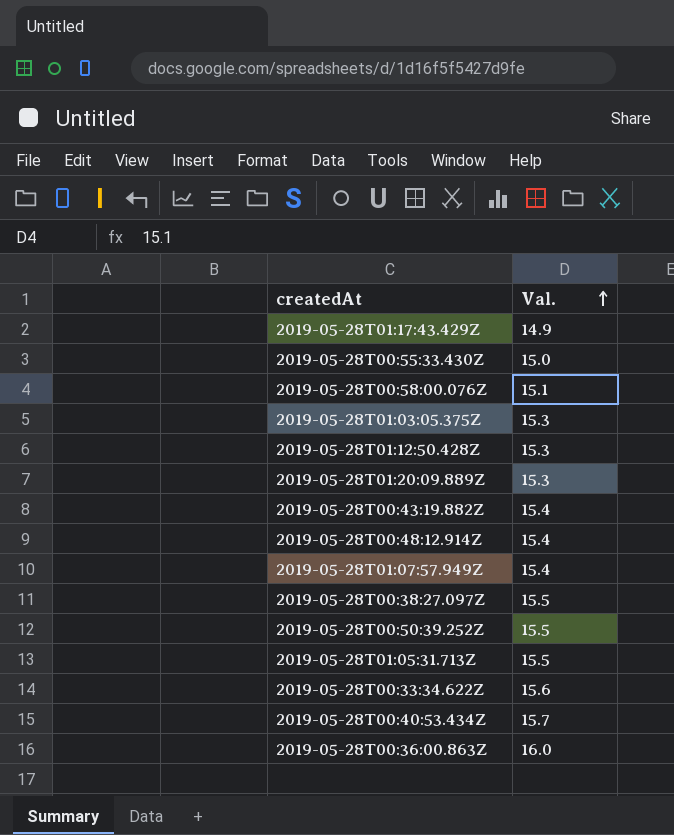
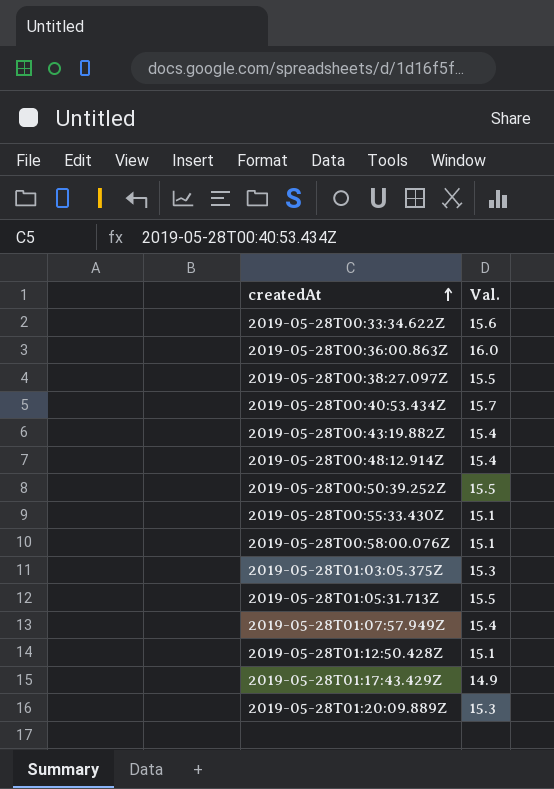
row order: Val. ascending -> createdAt ascending
2019-05-28T00:55:33.430Z | Val.: 15.0 -> 15.1
2019-05-28T01:12:50.428Z | Val.: 15.3 -> 15.1

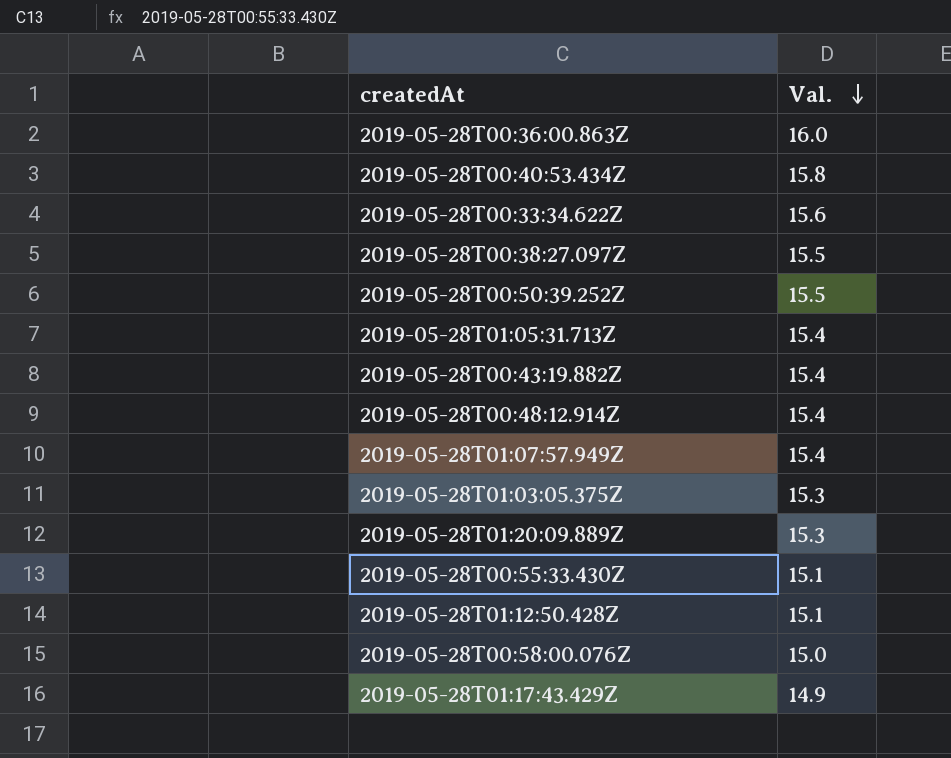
row order: createdAt ascending -> Val. descending
2019-05-28T00:40:53.434Z | Val.: 15.7 -> 15.8
2019-05-28T01:05:31.713Z | Val.: 15.5 -> 15.4
2019-05-28T00:58:00.076Z | Val.: 15.1 -> 15.0

